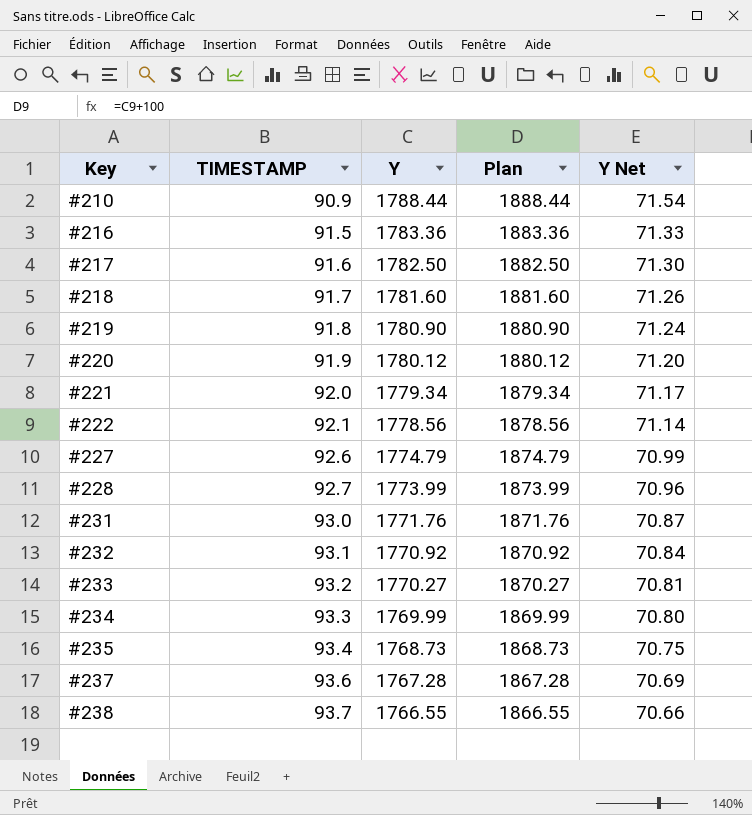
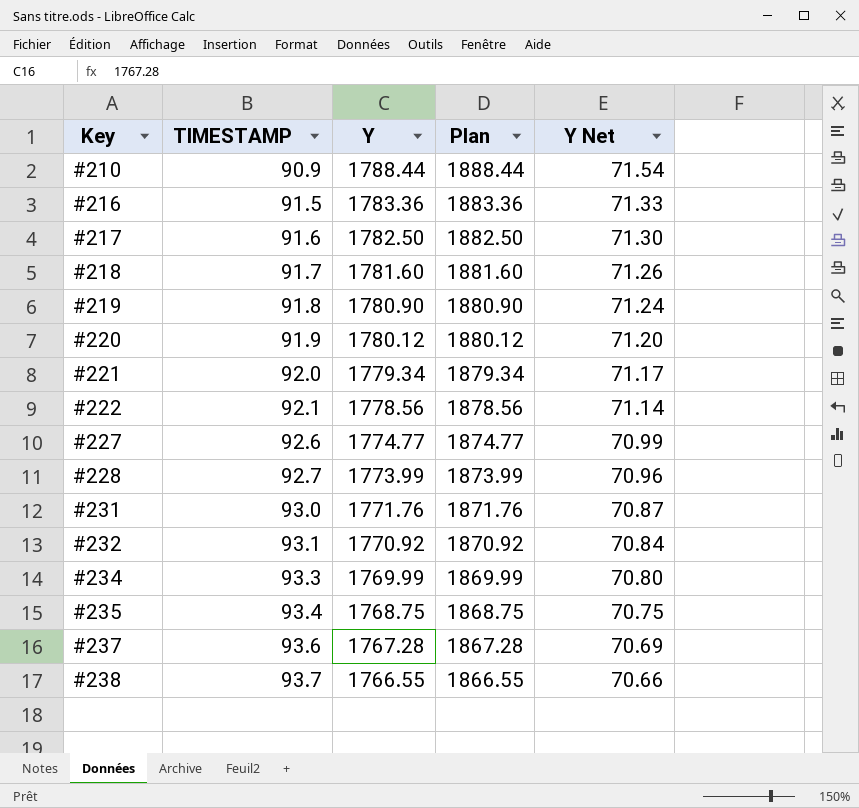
row #233: 93.2 | 1770.27 | 1870.27 | 70.81 -> none
#227 | Y: 1774.79 -> 1774.77
#227 | Plan: 1874.79 -> 1874.77
#235 | Y: 1768.73 -> 1768.75
#235 | Plan: 1868.73 -> 1868.75

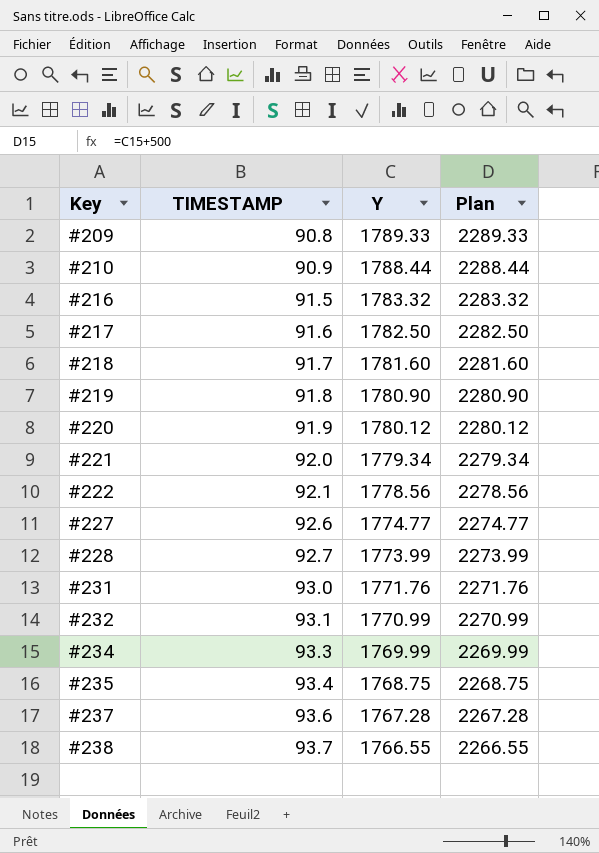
column Y Net | formula: [Y] * 0.04 -> none
column Plan | formula: [Y] + 100 -> [Y] + 500
row #209: none -> 90.8 | 1789.33 | 2289.33
#216 | Y: 1783.36 -> 1783.32
#232 | Y: 1770.92 -> 1770.99

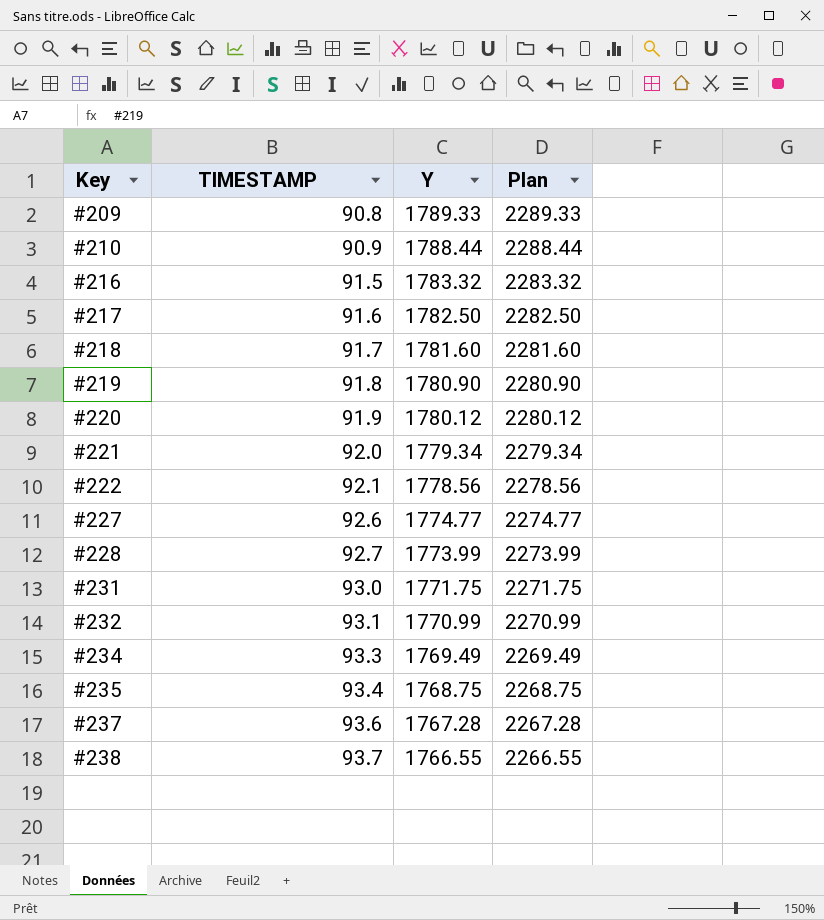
#231 | Y: 1771.76 -> 1771.75
#231 | Plan: 2271.76 -> 2271.75
#234 | Y: 1769.99 -> 1769.49
#234 | Plan: 2269.99 -> 2269.49

